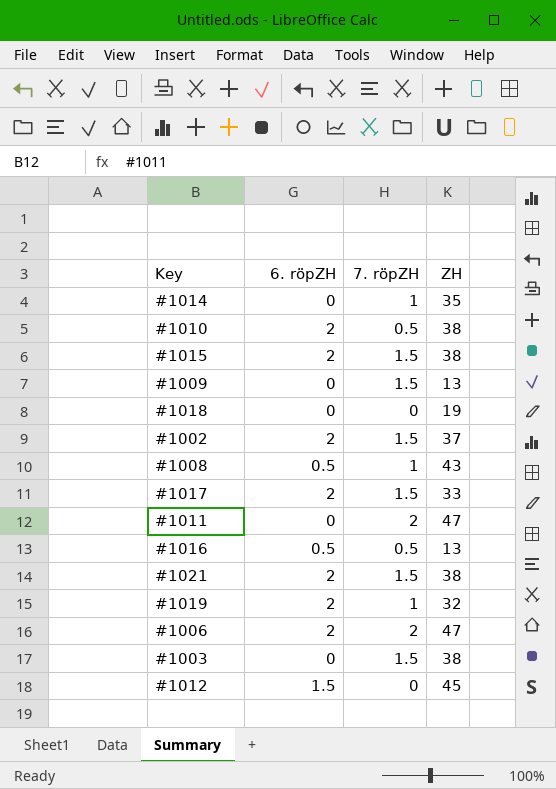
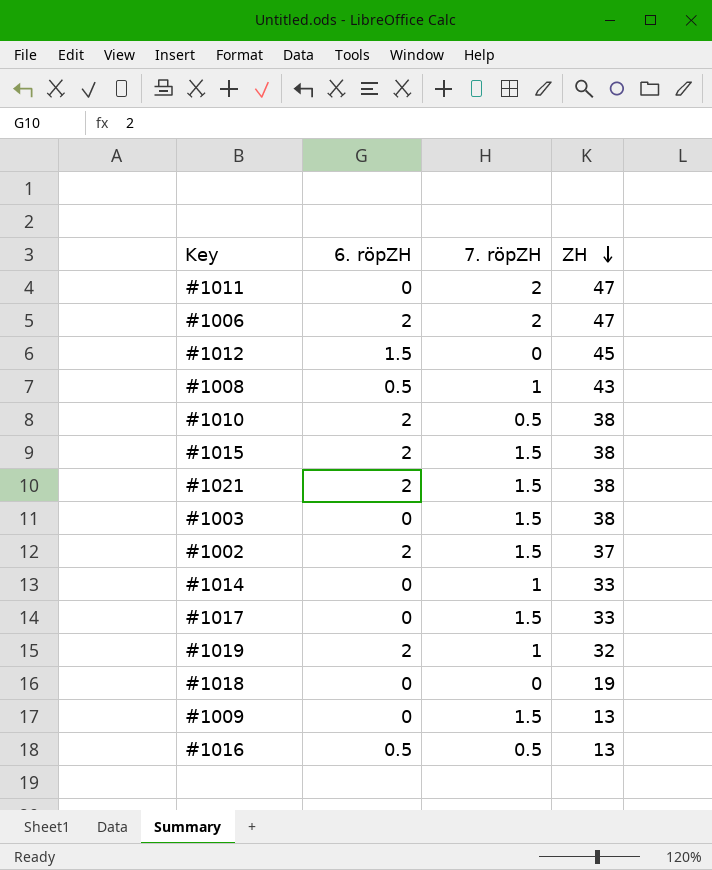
row order: none -> ZH descending
#1014 | ZH: 35 -> 33
#1017 | 6. röpZH: 2 -> 0

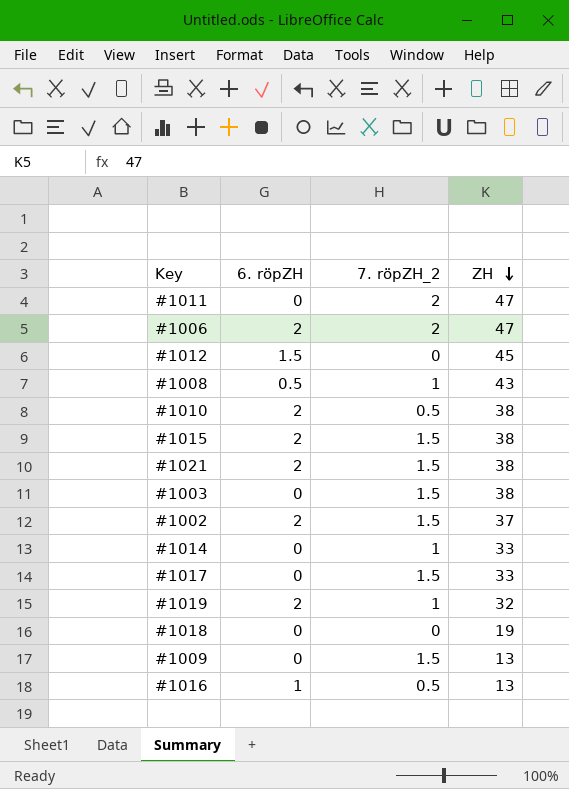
column name: 7. röpZH -> 7. röpZH_2
#1016 | 6. röpZH: 0.5 -> 1

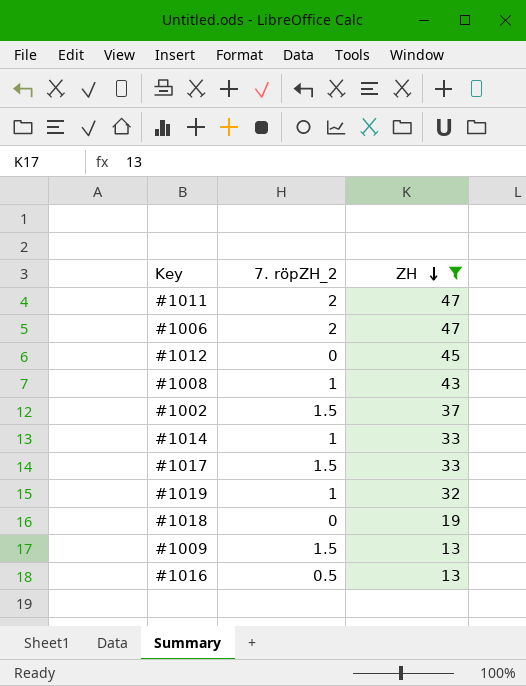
filter: none -> ZH != 38
column 6. röpZH | position: 2 -> none

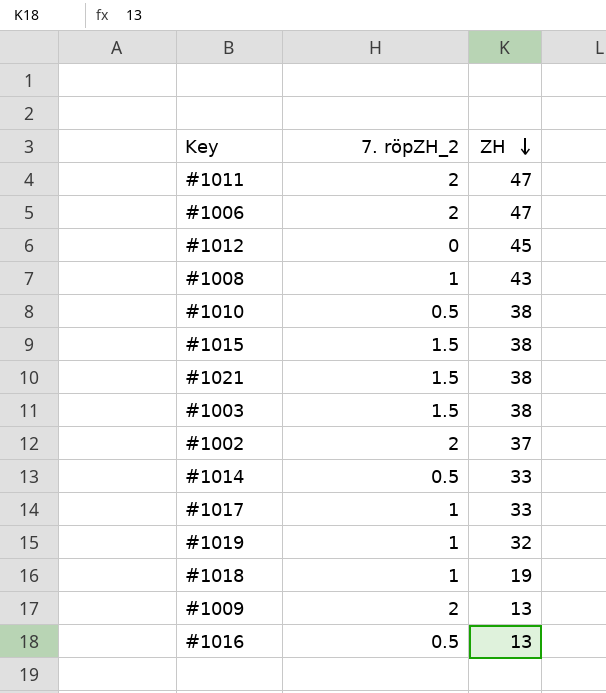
filter: ZH != 38 -> none
#1002 | 7. röpZH_2: 1.5 -> 2
#1014 | 7. röpZH_2: 1 -> 0.5
#1017 | 7. röpZH_2: 1.5 -> 1
#1018 | 7. röpZH_2: 0 -> 1
#1009 | 7. röpZH_2: 1.5 -> 2

